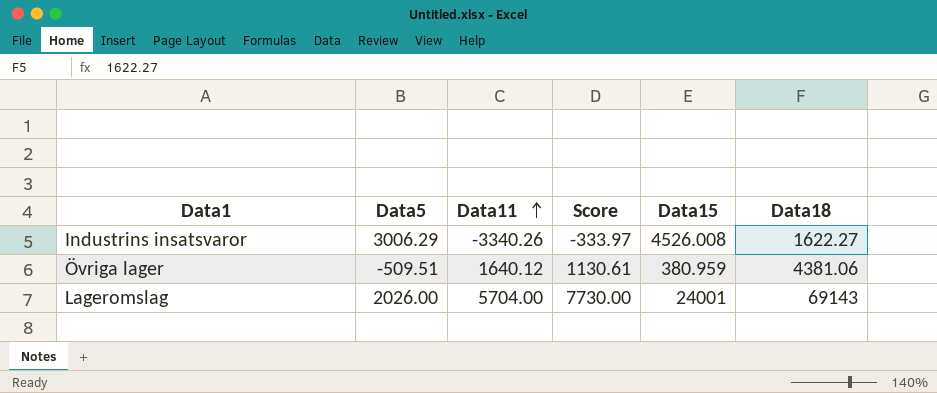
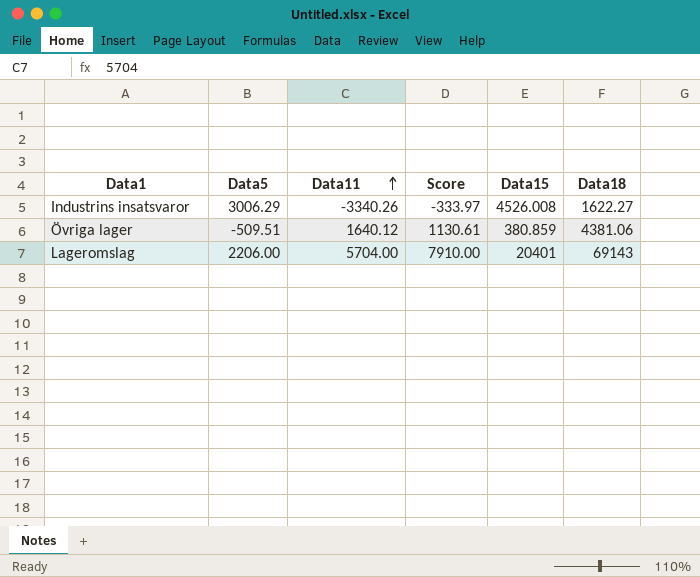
Övriga lager | Data15: 380.959 -> 380.859
Lageromslag | Data5: 2026.00 -> 2206.00
Lageromslag | Score: 7730.00 -> 7910.00
Lageromslag | Data15: 24001 -> 20401

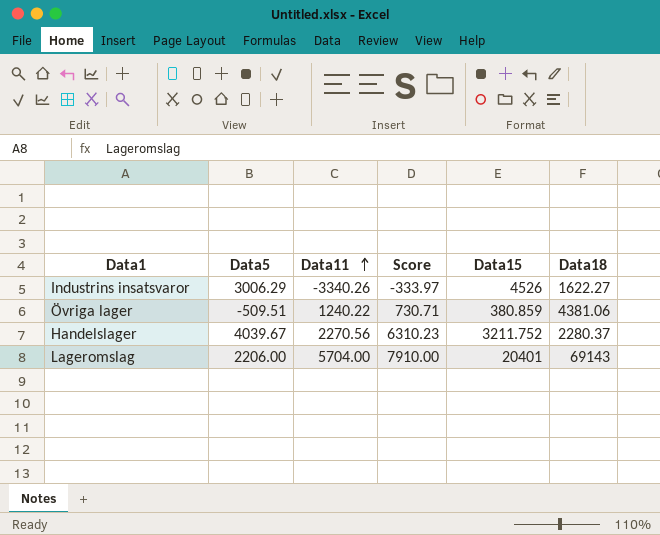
Industrins insatsvaror | Data15: 4526.008 -> 4526
Övriga lager | Data11: 1640.12 -> 1240.22
Övriga lager | Score: 1130.61 -> 730.71
row Handelslager: none -> 4039.67 | 2270.56 | 6310.23 | 3211.752 | 2280.37

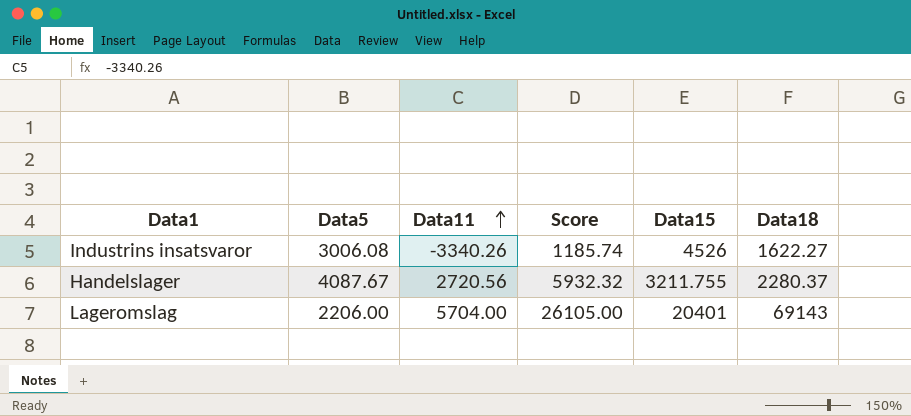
column Score | formula: [Data5] + [Data11] -> [Data11] + [Data15]
row Övriga lager: -509.51 | 1240.22 | 730.71 | 380.859 | 4381.06 -> none
Industrins insatsvaror | Data5: 3006.29 -> 3006.08
Handelslager | Data5: 4039.67 -> 4087.67
Handelslager | Data11: 2270.56 -> 2720.56
Handelslager | Data15: 3211.752 -> 3211.755

